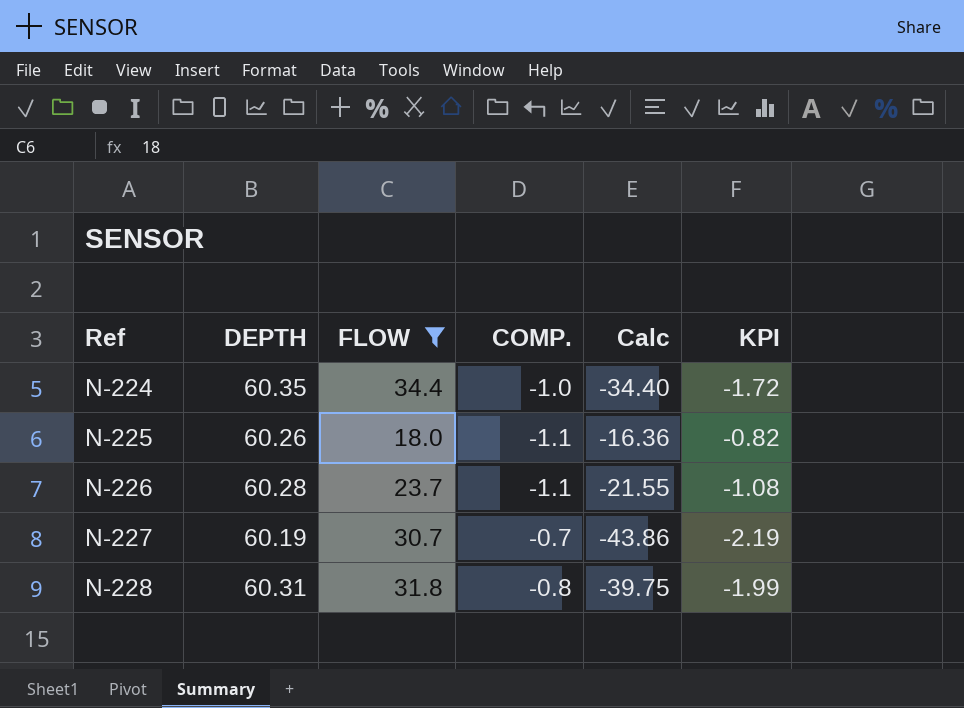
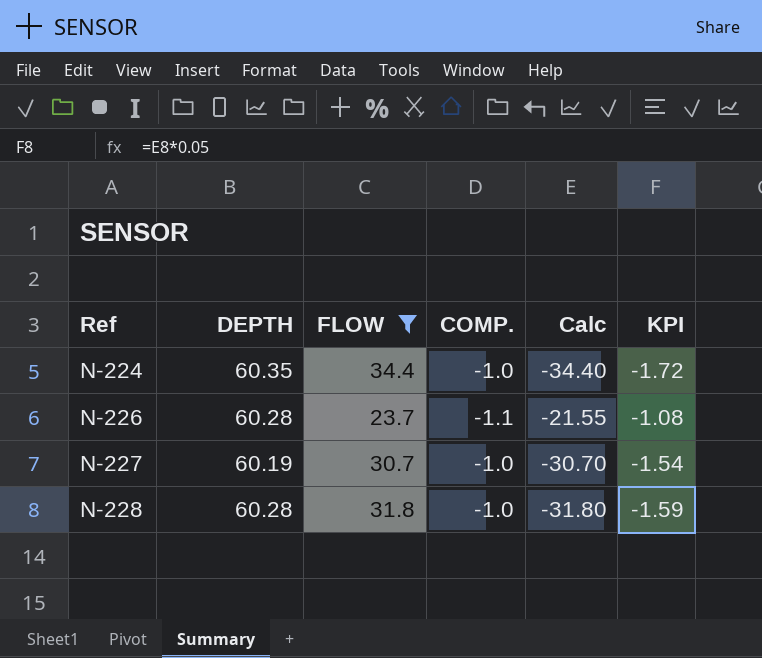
row N-225: 60.26 | 18.0 | -1.1 | -16.36 | -0.82 -> none
N-227 | COMP.: -0.7 -> -1.0
N-227 | Calc: -43.86 -> -30.70
N-227 | KPI: -2.19 -> -1.54
N-228 | DEPTH: 60.31 -> 60.28
N-228 | COMP.: -0.8 -> -1.0
N-228 | Calc: -39.75 -> -31.80
N-228 | KPI: -1.99 -> -1.59

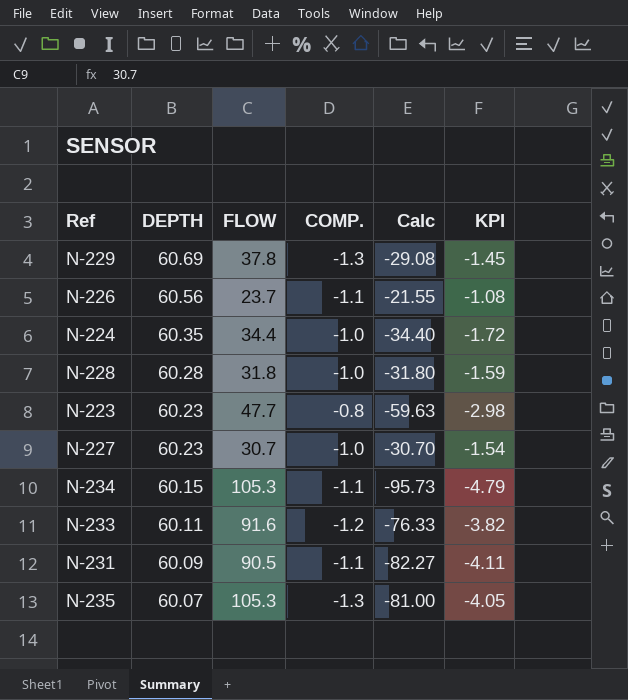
filter: FLOW <= 34.4 -> none
row order: Ref ascending -> DEPTH descending
N-226 | DEPTH: 60.28 -> 60.56
N-227 | DEPTH: 60.19 -> 60.23

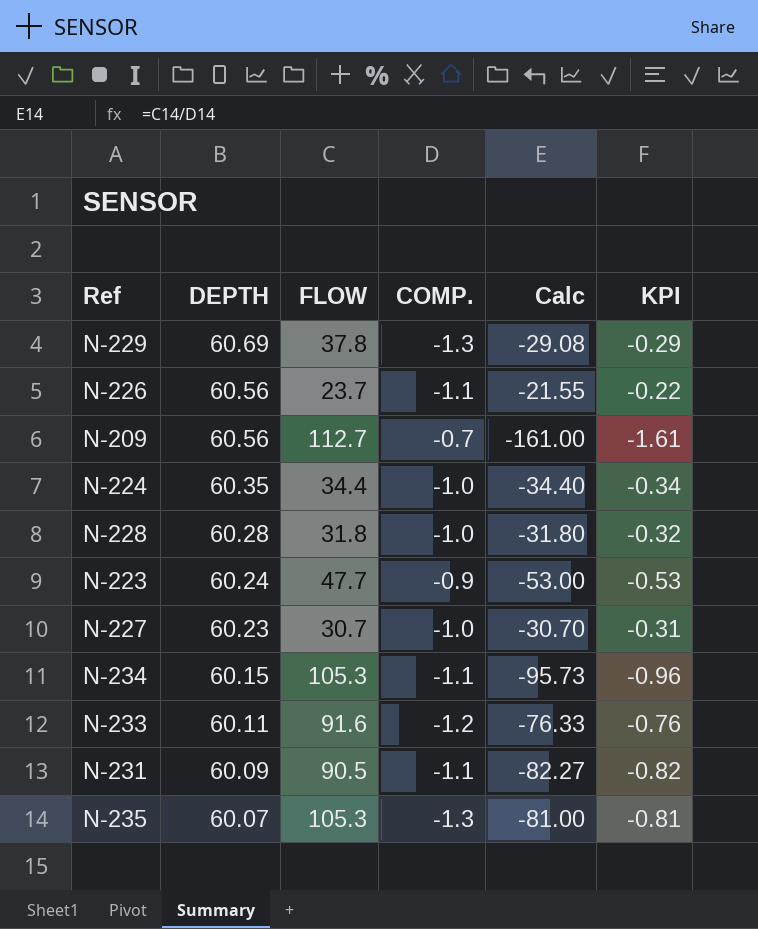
column KPI | formula: [Calc] * 0.05 -> [Calc] * 0.01
row N-209: none -> 60.56 | 112.7 | -0.7 | -161.00 | -1.61
N-223 | DEPTH: 60.23 -> 60.24
N-223 | COMP.: -0.8 -> -0.9
N-223 | Calc: -59.63 -> -53.00

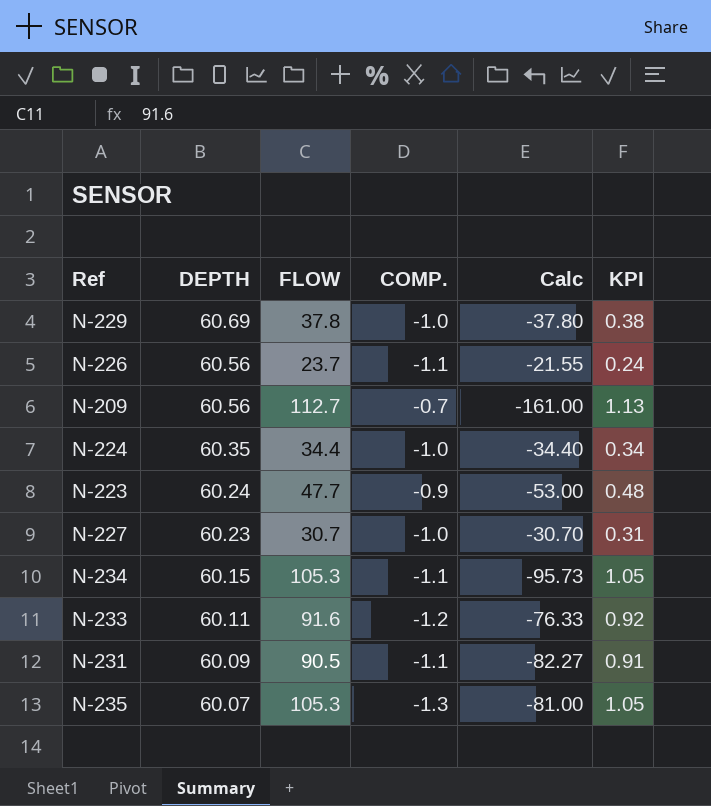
column KPI | formula: [Calc] * 0.01 -> [FLOW] * 0.01
row N-228: 60.28 | 31.8 | -1.0 | -31.80 | -0.32 -> none
N-229 | COMP.: -1.3 -> -1.0
N-229 | Calc: -29.08 -> -37.80

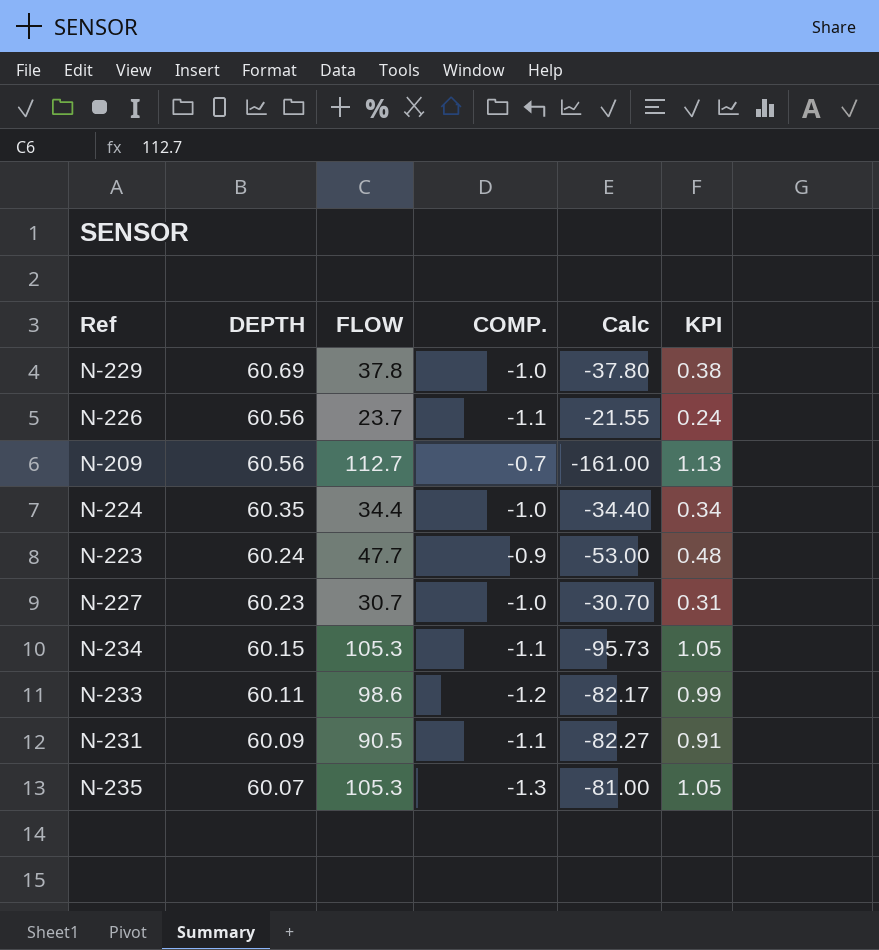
N-233 | FLOW: 91.6 -> 98.6
N-233 | Calc: -76.33 -> -82.17
N-233 | KPI: 0.92 -> 0.99

